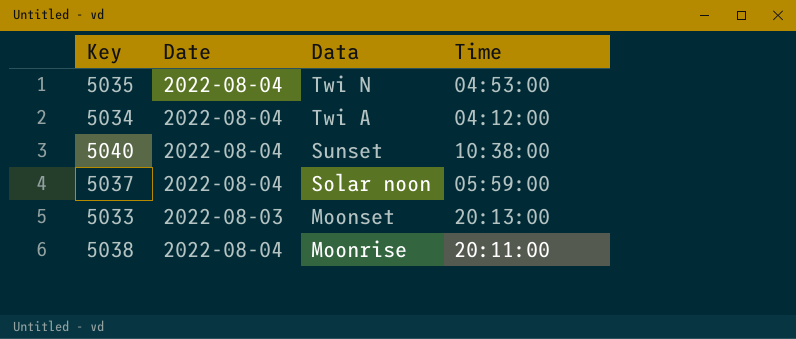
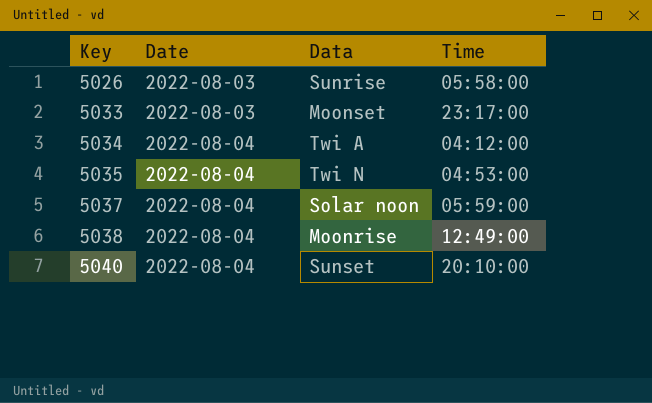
row order: Data descending -> Key ascending
row 5026: none -> 2022-08-03 | Sunrise | 05:58:00
5033 | Time: 20:13:00 -> 23:17:00
5038 | Time: 20:11:00 -> 12:49:00
5040 | Time: 10:38:00 -> 20:10:00

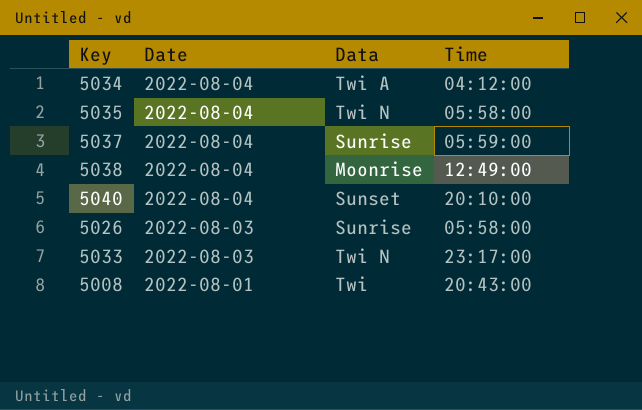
row order: Key ascending -> Date descending
5035 | Time: 04:53:00 -> 05:58:00
5037 | Data: Solar noon -> Sunrise
5033 | Data: Moonset -> Twi N
row 5008: none -> 2022-08-01 | Twi | 20:43:00

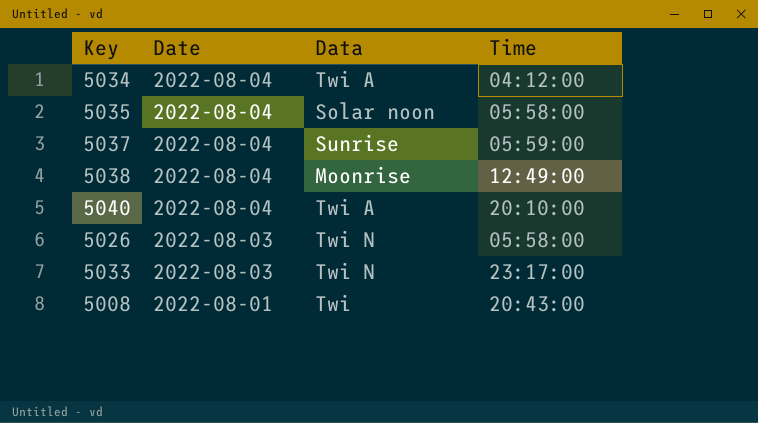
5035 | Data: Twi N -> Solar noon
5040 | Data: Sunset -> Twi A
5026 | Data: Sunrise -> Twi N

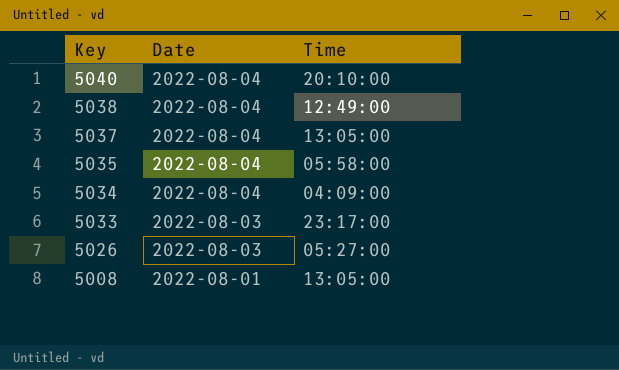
row order: Date descending -> Key descending
column Data | position: 3 -> none
5037 | Time: 05:59:00 -> 13:05:00
5034 | Time: 04:12:00 -> 04:09:00
5026 | Time: 05:58:00 -> 05:27:00
5008 | Time: 20:43:00 -> 13:05:00

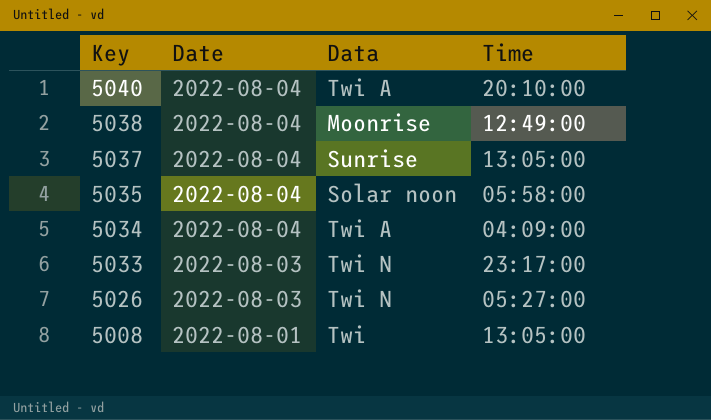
column Data | position: none -> 3

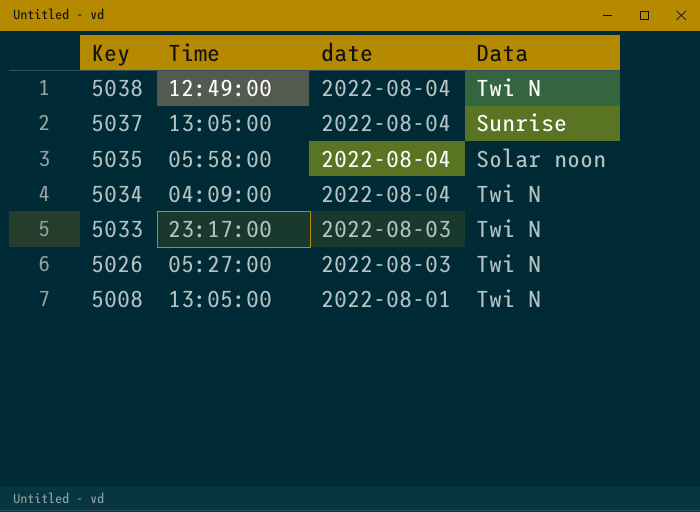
column Time | position: 4 -> 2
column name: Date -> date
row 5040: 2022-08-04 | Twi A | 20:10:00 -> none
5038 | Data: Moonrise -> Twi N
5034 | Data: Twi A -> Twi N
5008 | Data: Twi -> Twi N

